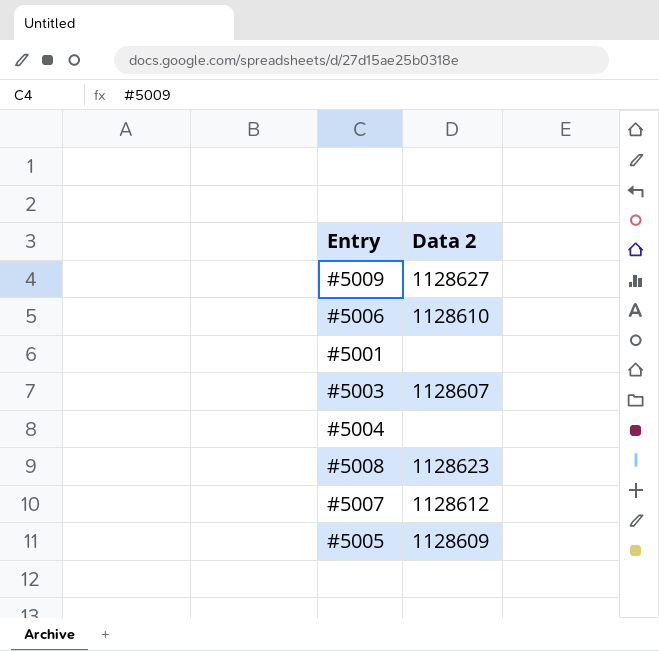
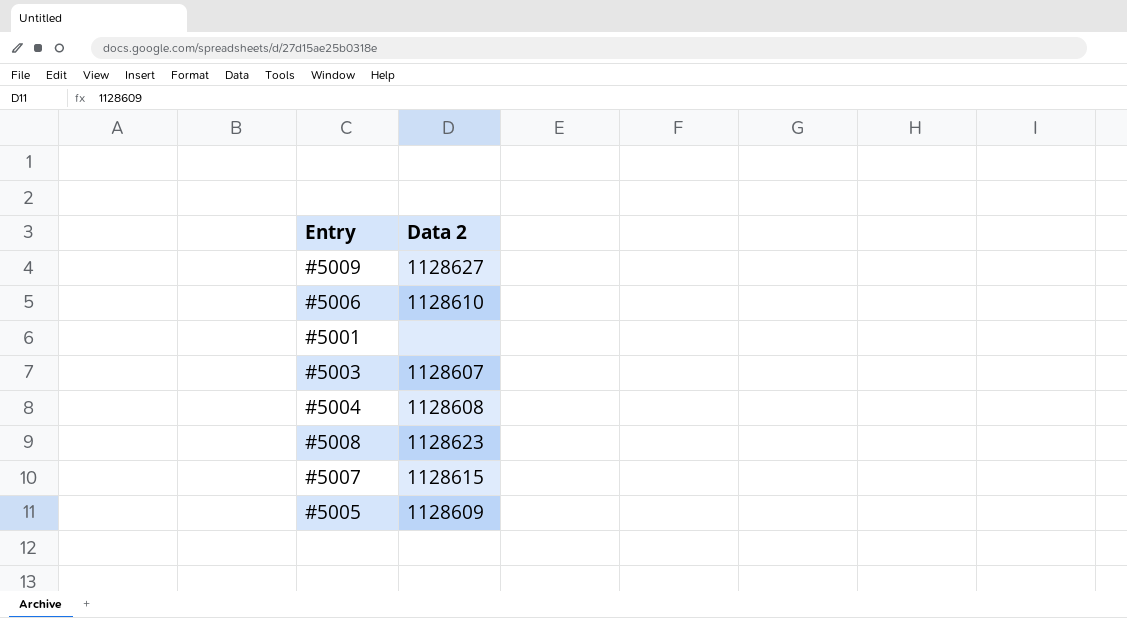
#5004 | Data 2: none -> 1128608
#5007 | Data 2: 1128612 -> 1128615

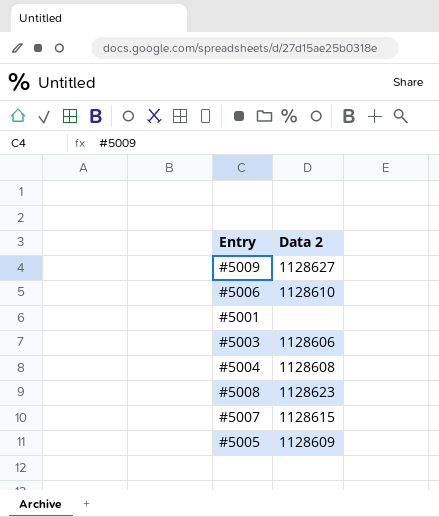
#5003 | Data 2: 1128607 -> 1128606

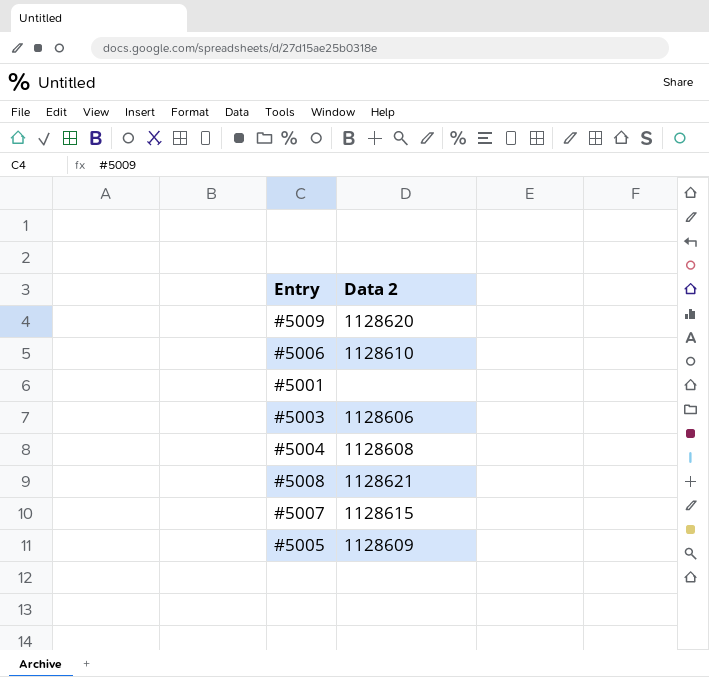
#5009 | Data 2: 1128627 -> 1128620
#5008 | Data 2: 1128623 -> 1128621

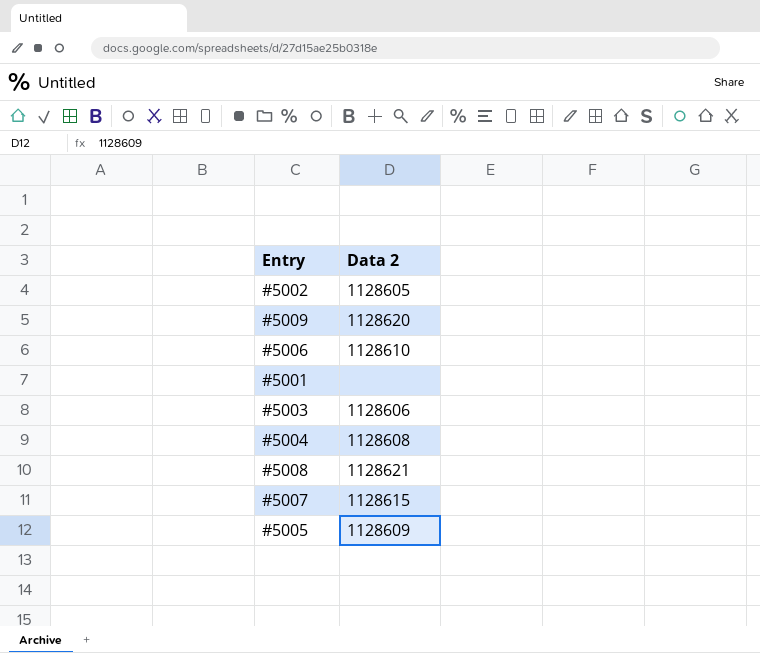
row #5002: none -> 1128605

